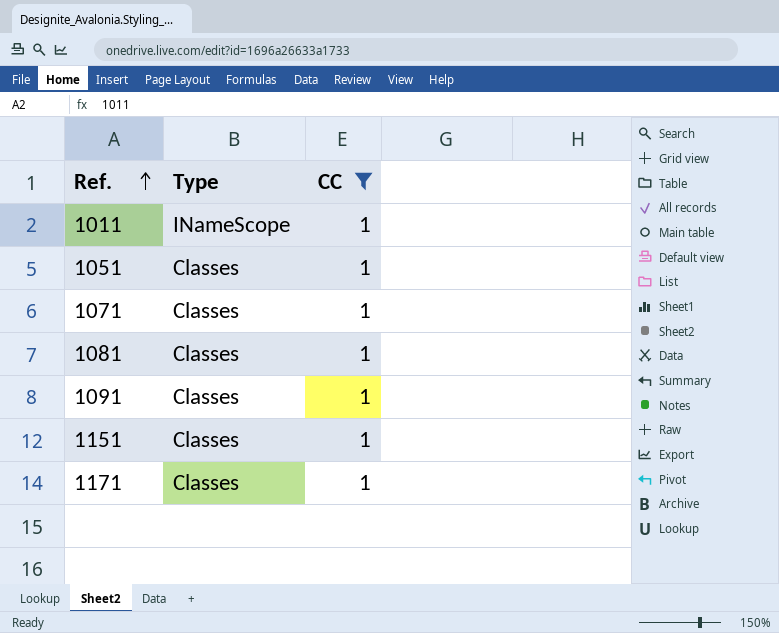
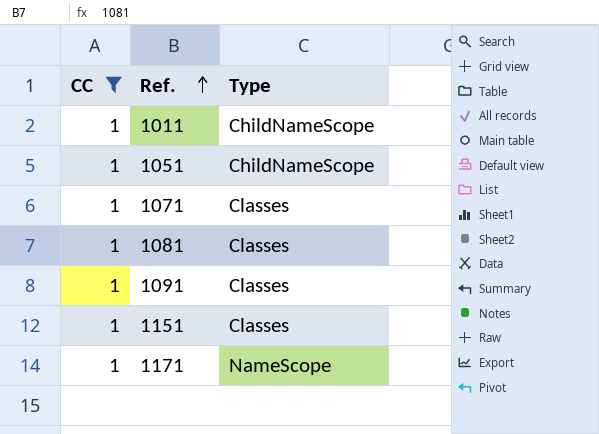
column CC | position: 3 -> 1
1011 | Type: INameScope -> ChildNameScope
1051 | Type: Classes -> ChildNameScope
1171 | Type: Classes -> NameScope

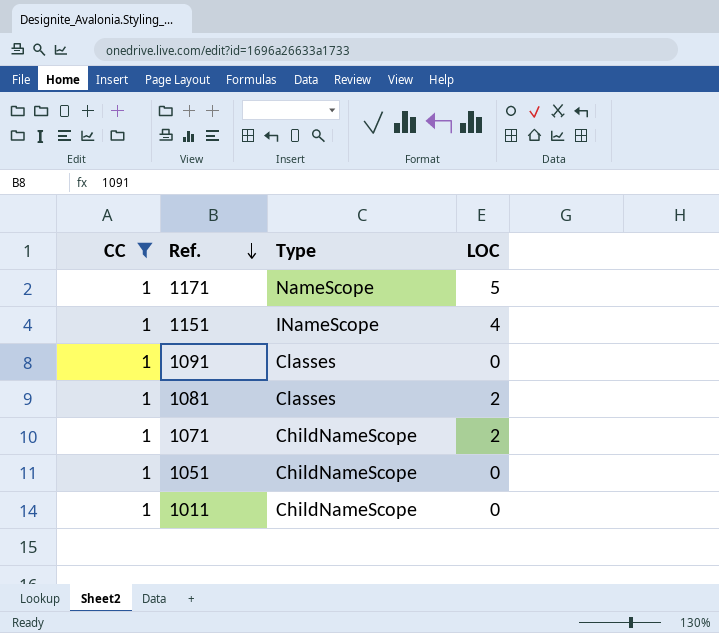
row order: Ref. ascending -> Ref. descending
column LOC | position: none -> 4
1151 | Type: Classes -> INameScope
1071 | Type: Classes -> ChildNameScope

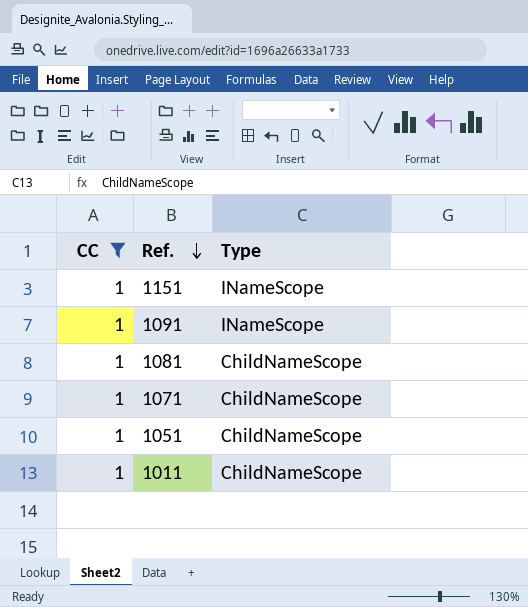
column LOC | position: 4 -> none
row 1171: 1 | NameScope | 5 -> none
1091 | Type: Classes -> INameScope
1081 | Type: Classes -> ChildNameScope

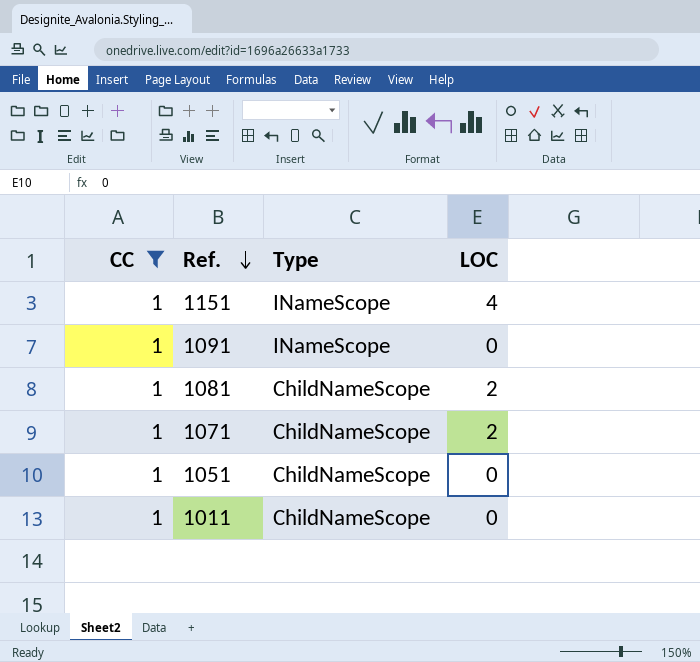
column LOC | position: none -> 4

